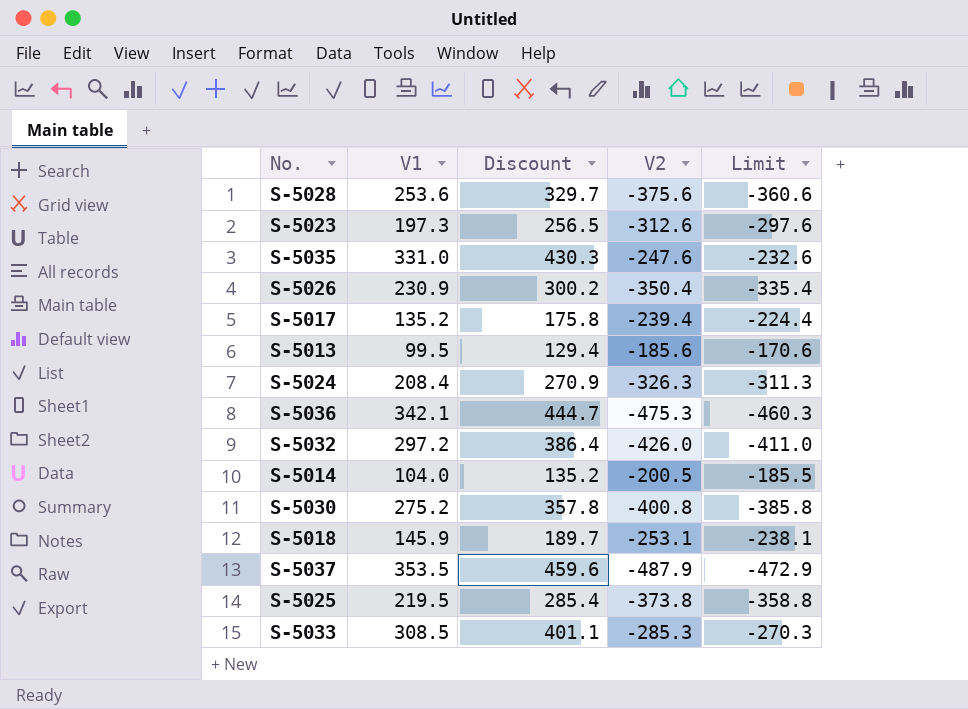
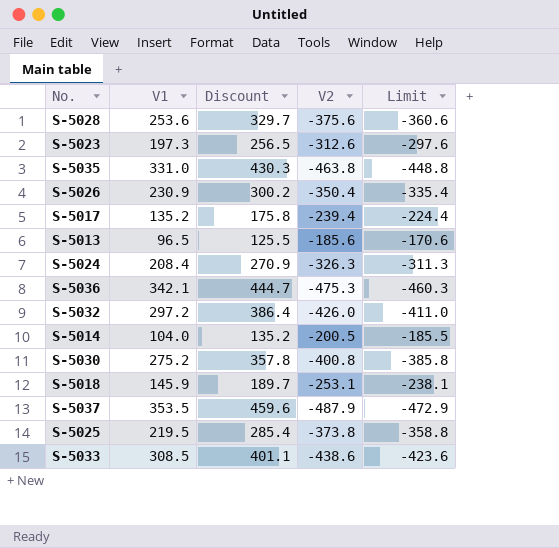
S-5035 | V2: -247.6 -> -463.8
S-5035 | Limit: -232.6 -> -448.8
S-5013 | V1: 99.5 -> 96.5
S-5013 | Discount: 129.4 -> 125.5
S-5033 | V2: -285.3 -> -438.6
S-5033 | Limit: -270.3 -> -423.6

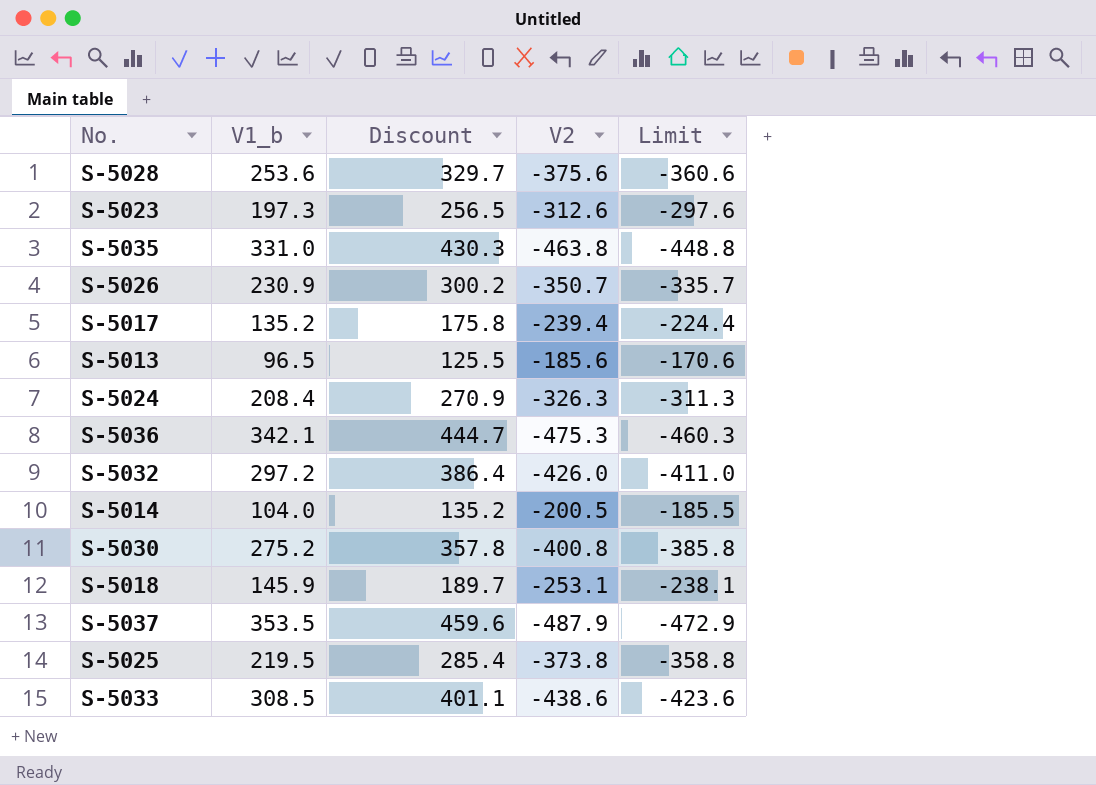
column name: V1 -> V1_b
S-5026 | V2: -350.4 -> -350.7
S-5026 | Limit: -335.4 -> -335.7

